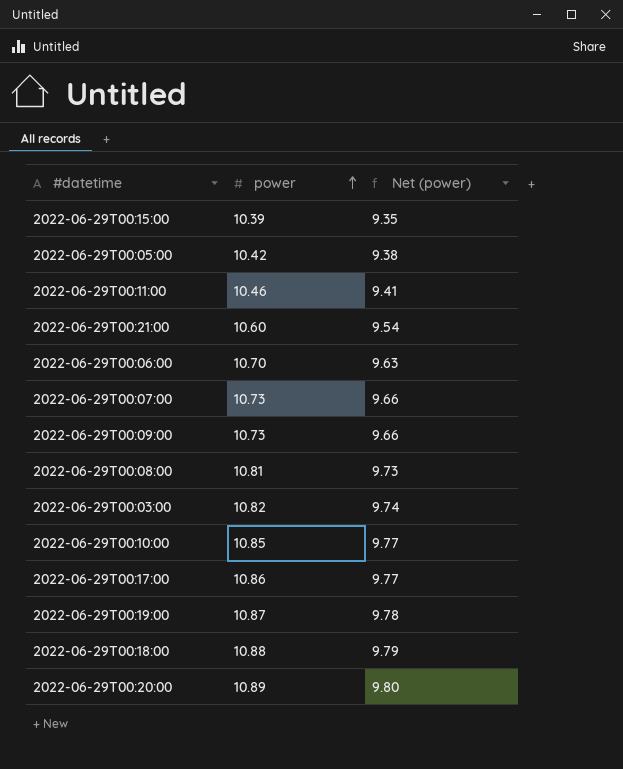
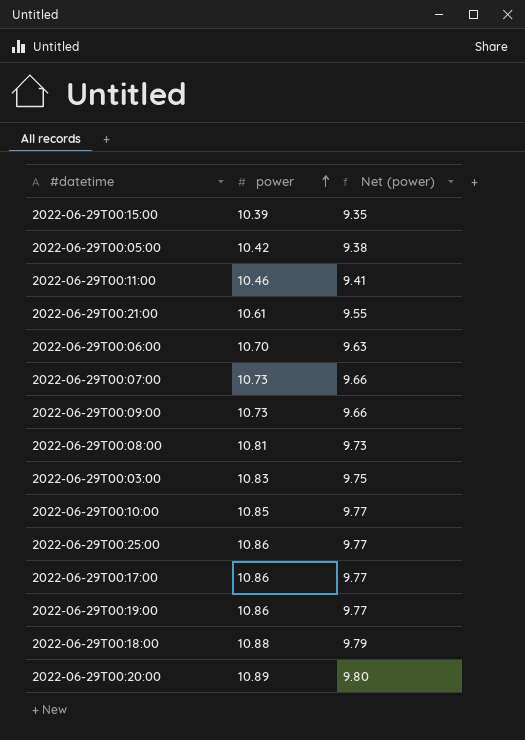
2022-06-29T00:21:00 | power: 10.60 -> 10.61
2022-06-29T00:21:00 | Net (power): 9.54 -> 9.55
2022-06-29T00:03:00 | power: 10.82 -> 10.83
2022-06-29T00:03:00 | Net (power): 9.74 -> 9.75
row 2022-06-29T00:25:00: none -> 10.86 | 9.77
2022-06-29T00:19:00 | power: 10.87 -> 10.86
2022-06-29T00:19:00 | Net (power): 9.78 -> 9.77

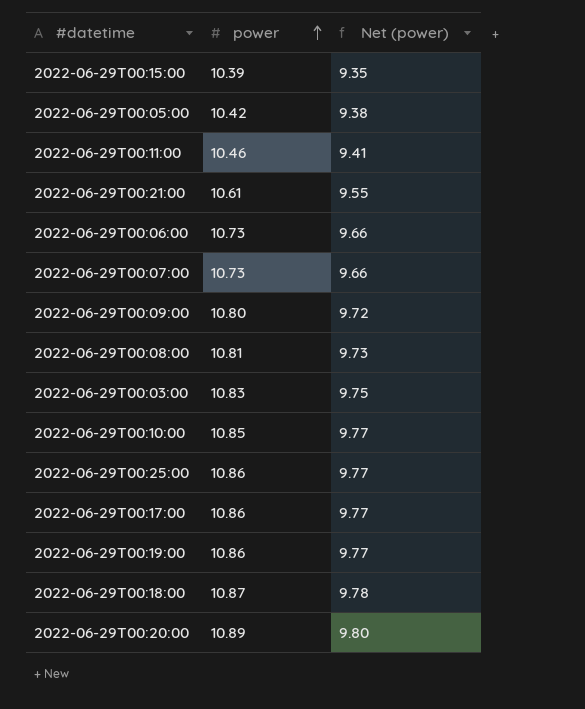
2022-06-29T00:06:00 | power: 10.70 -> 10.73
2022-06-29T00:06:00 | Net (power): 9.63 -> 9.66
2022-06-29T00:09:00 | power: 10.73 -> 10.80
2022-06-29T00:09:00 | Net (power): 9.66 -> 9.72
2022-06-29T00:18:00 | power: 10.88 -> 10.87
2022-06-29T00:18:00 | Net (power): 9.79 -> 9.78

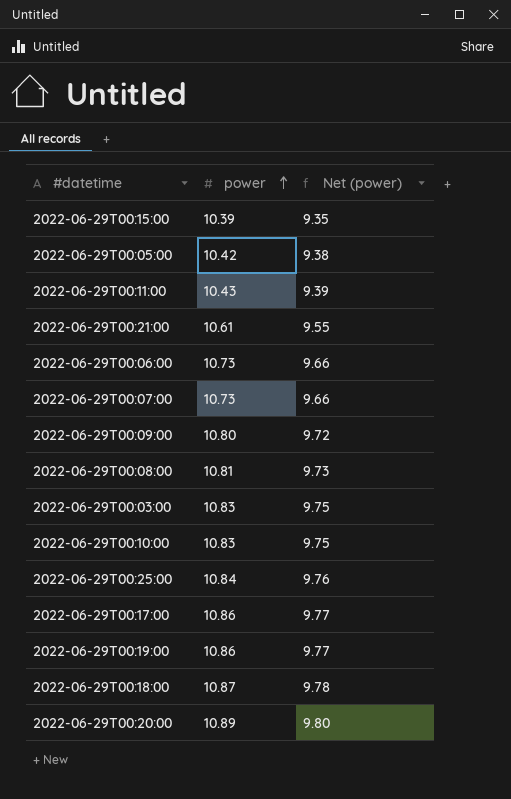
2022-06-29T00:11:00 | power: 10.46 -> 10.43
2022-06-29T00:11:00 | Net (power): 9.41 -> 9.39
2022-06-29T00:10:00 | power: 10.85 -> 10.83
2022-06-29T00:10:00 | Net (power): 9.77 -> 9.75
2022-06-29T00:25:00 | power: 10.86 -> 10.84
2022-06-29T00:25:00 | Net (power): 9.77 -> 9.76

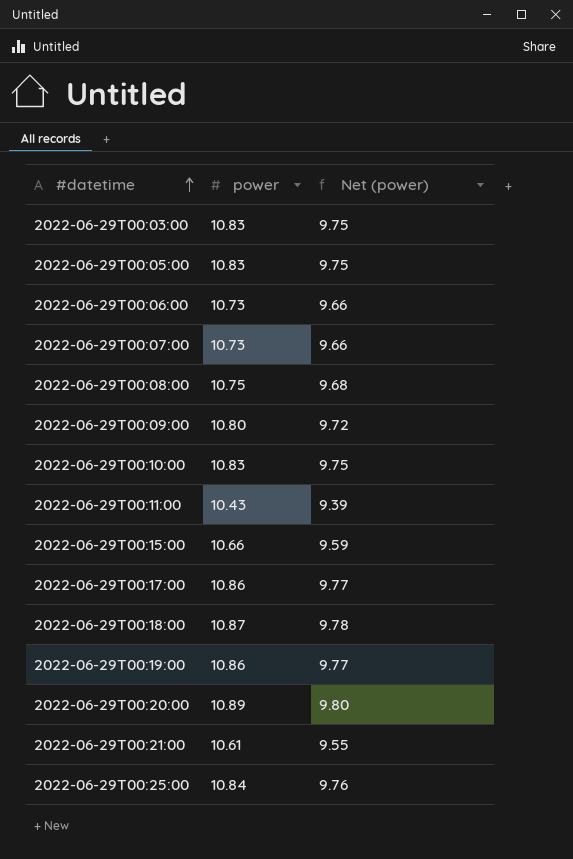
row order: power ascending -> #datetime ascending
2022-06-29T00:05:00 | power: 10.42 -> 10.83
2022-06-29T00:05:00 | Net (power): 9.38 -> 9.75
2022-06-29T00:08:00 | power: 10.81 -> 10.75
2022-06-29T00:08:00 | Net (power): 9.73 -> 9.68
2022-06-29T00:15:00 | power: 10.39 -> 10.66
2022-06-29T00:15:00 | Net (power): 9.35 -> 9.59

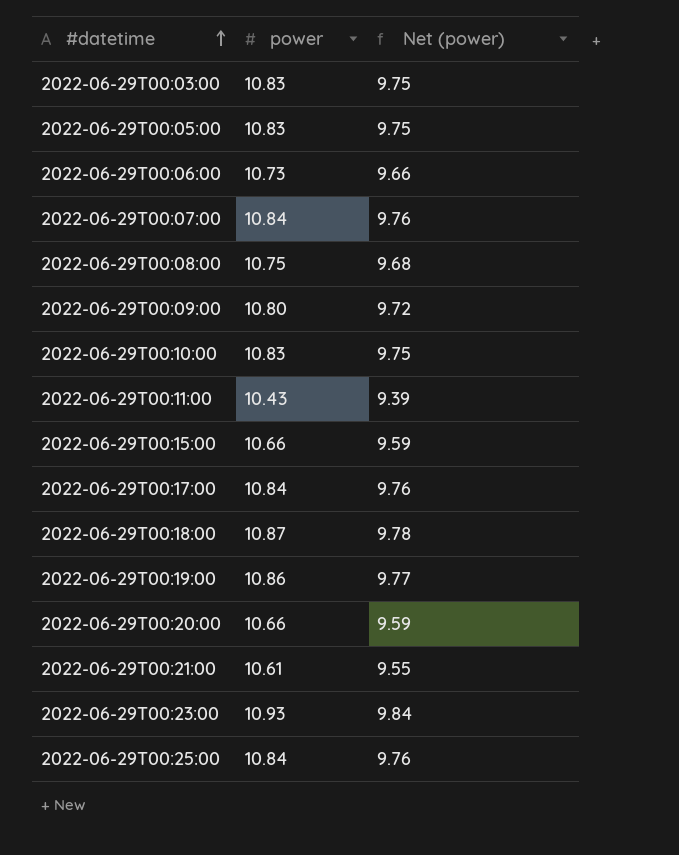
2022-06-29T00:07:00 | power: 10.73 -> 10.84
2022-06-29T00:07:00 | Net (power): 9.66 -> 9.76
2022-06-29T00:17:00 | power: 10.86 -> 10.84
2022-06-29T00:17:00 | Net (power): 9.77 -> 9.76
2022-06-29T00:20:00 | power: 10.89 -> 10.66
2022-06-29T00:20:00 | Net (power): 9.80 -> 9.59
row 2022-06-29T00:23:00: none -> 10.93 | 9.84

